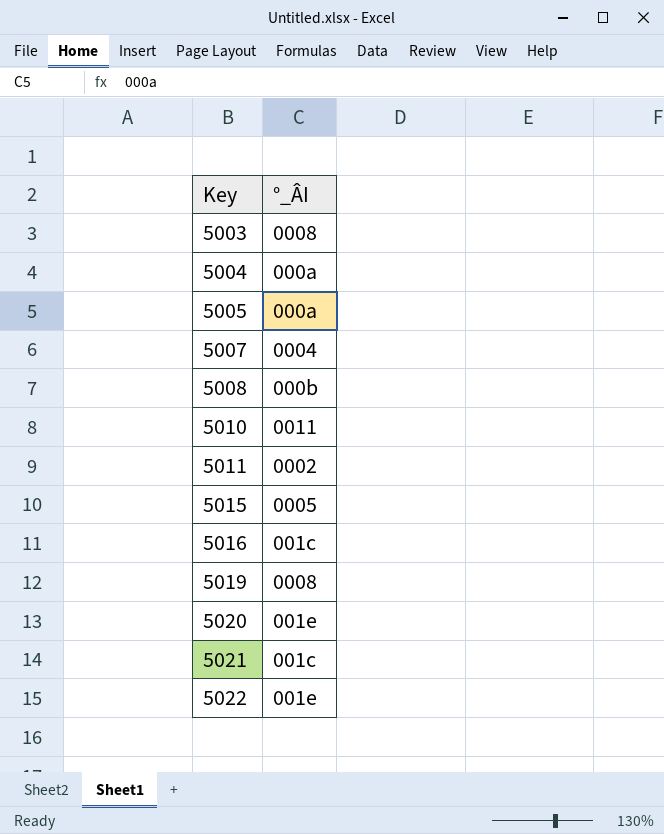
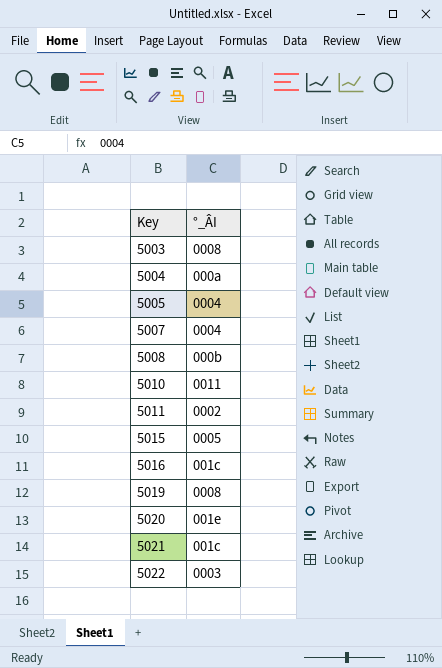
5005 | °_ÂI: 000a -> 0004
5022 | °_ÂI: 001e -> 0003

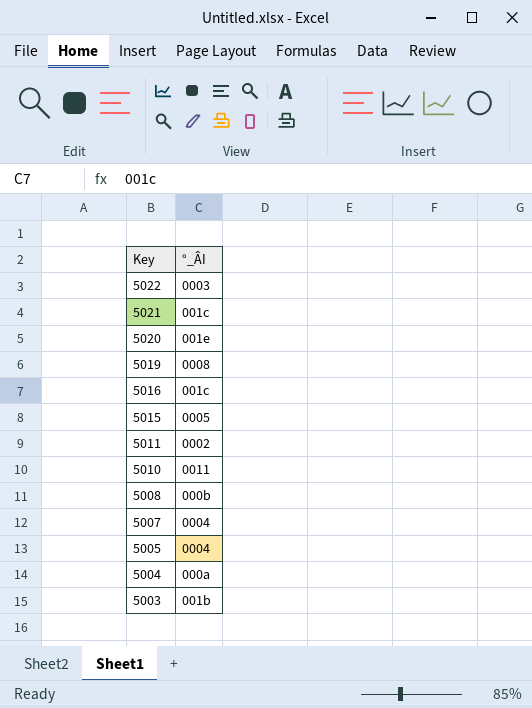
row order: Key ascending -> Key descending
5003 | °_ÂI: 0008 -> 001b

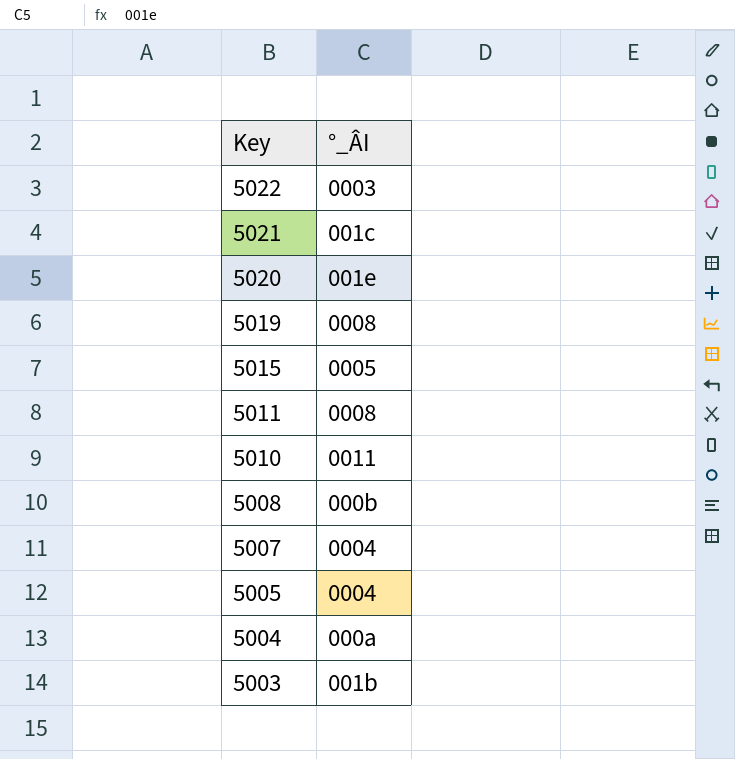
row 5016: 001c -> none
5011 | °_ÂI: 0002 -> 0008

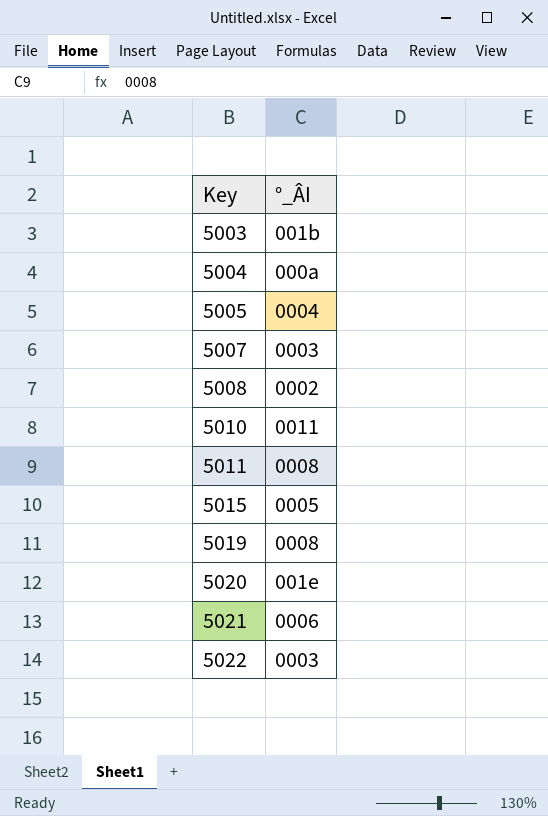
row order: Key descending -> Key ascending
5007 | °_ÂI: 0004 -> 0003
5008 | °_ÂI: 000b -> 0002
5021 | °_ÂI: 001c -> 0006

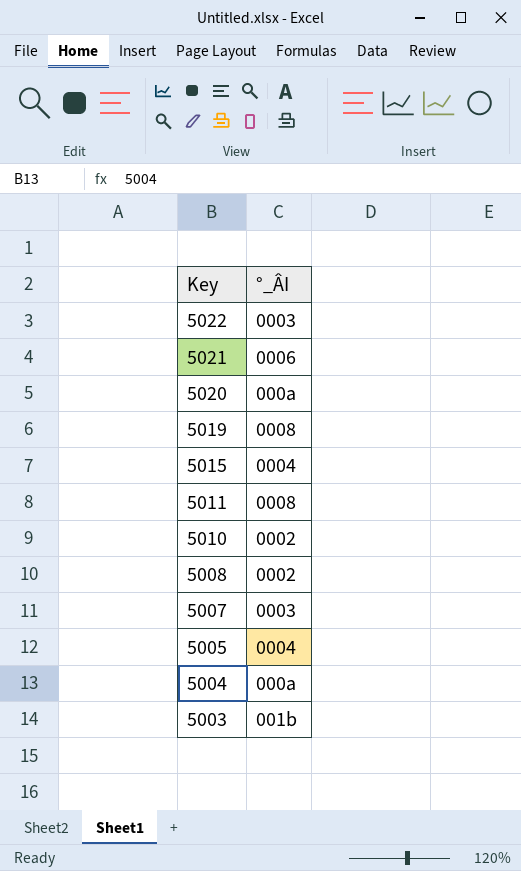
row order: Key ascending -> Key descending
5020 | °_ÂI: 001e -> 000a
5015 | °_ÂI: 0005 -> 0004
5010 | °_ÂI: 0011 -> 0002

